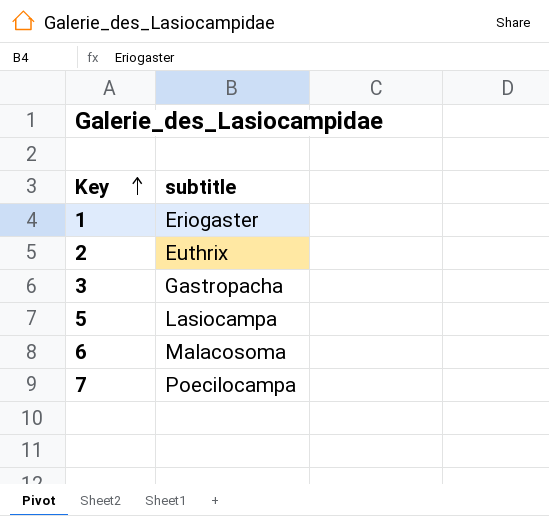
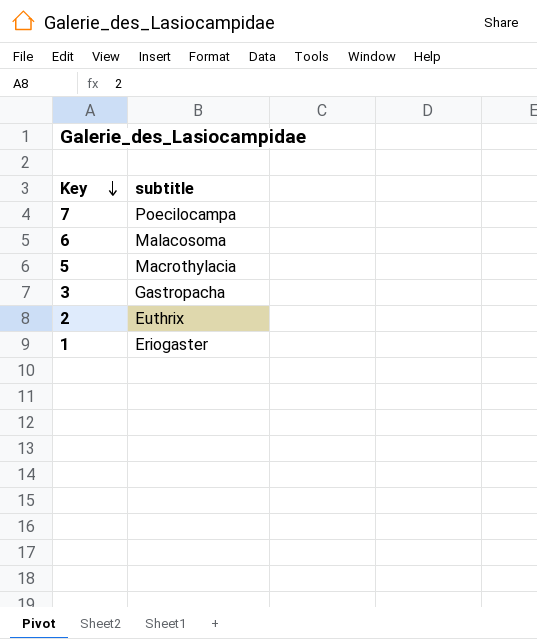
row order: Key ascending -> Key descending
5 | subtitle: Lasiocampa -> Macrothylacia

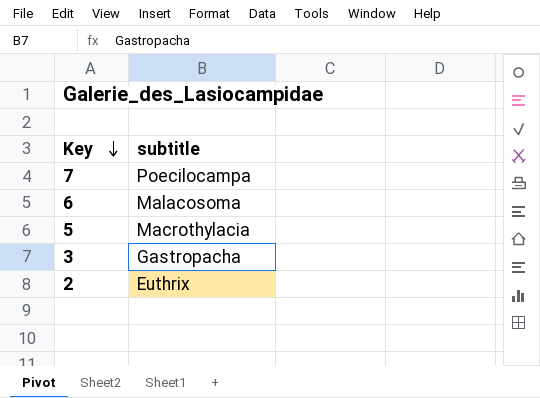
row 1: Eriogaster -> none

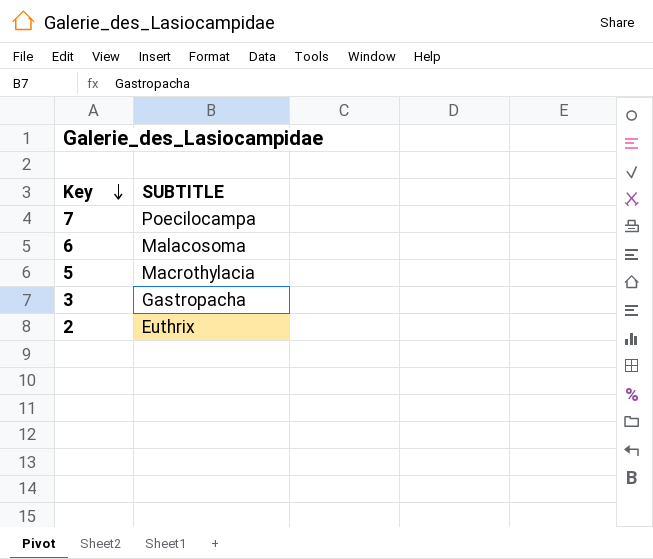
column name: subtitle -> SUBTITLE

